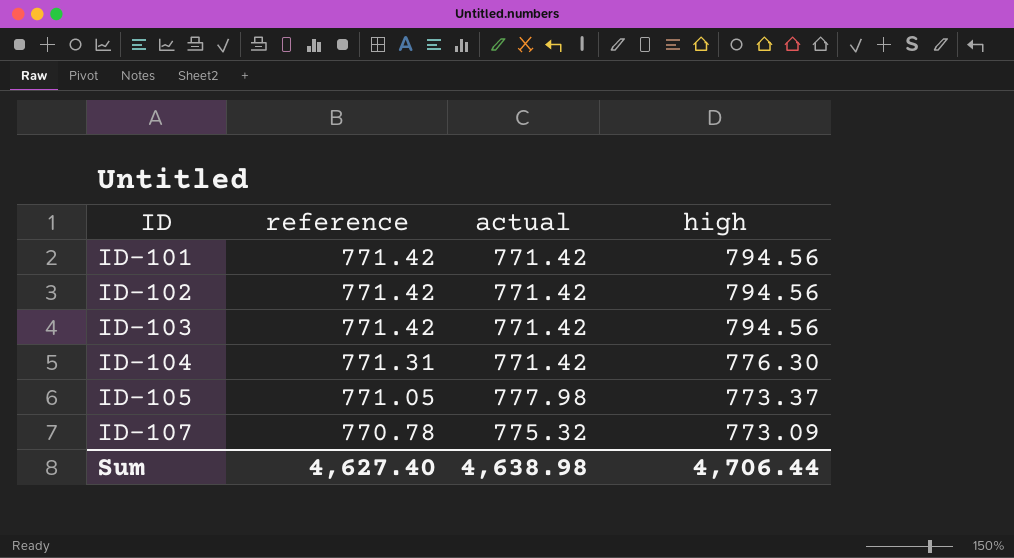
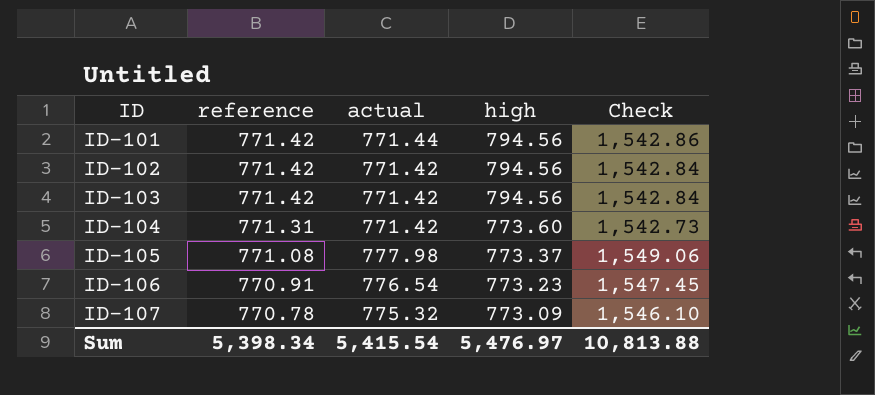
column Check | formula: none -> [reference] + [actual]
ID-101 | actual: 771.42 -> 771.44
ID-104 | high: 776.30 -> 773.60
ID-105 | reference: 771.05 -> 771.08
row ID-106: none -> 770.91 | 776.54 | 773.23 | 1,547.45
Sum | reference: 4,627.40 -> 5,398.34
Sum | actual: 4,638.98 -> 5,415.54
Sum | high: 4,706.44 -> 5,476.97

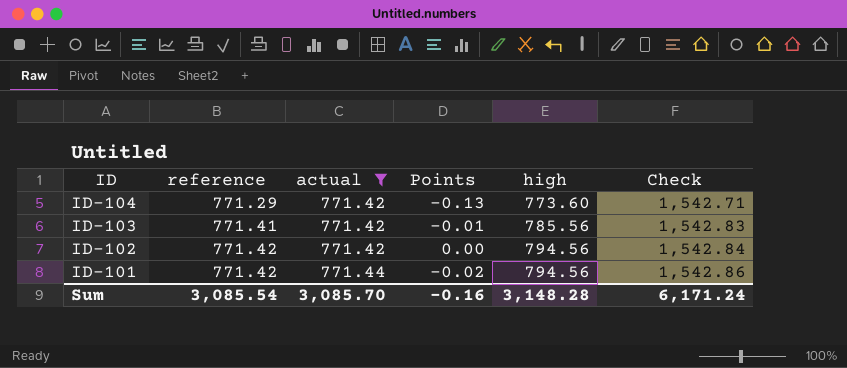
filter: none -> actual <= 771.44
row order: ID ascending -> ID descending
column Points | formula: none -> [reference] - [actual]
ID-104 | reference: 771.31 -> 771.29
ID-104 | Check: 1,542.73 -> 1,542.71
ID-103 | reference: 771.42 -> 771.41
ID-103 | high: 794.56 -> 785.56
ID-103 | Check: 1,542.84 -> 1,542.83
Sum | reference: 5,398.34 -> 3,085.54
Sum | actual: 5,415.54 -> 3,085.70
Sum | high: 5,476.97 -> 3,148.28
Sum | Check: 10,813.88 -> 6,171.24

